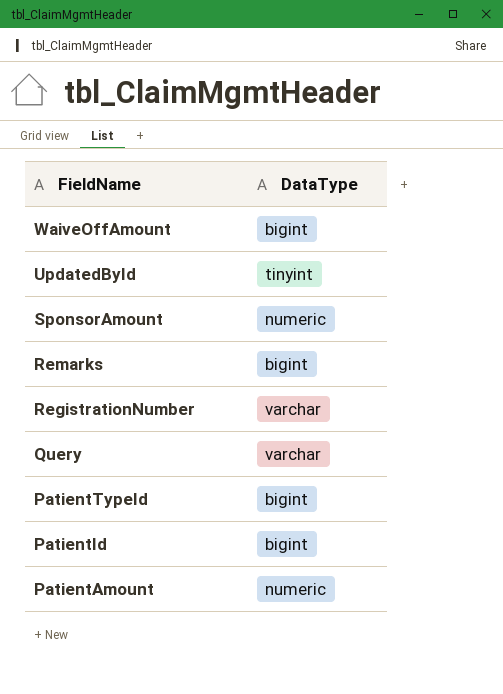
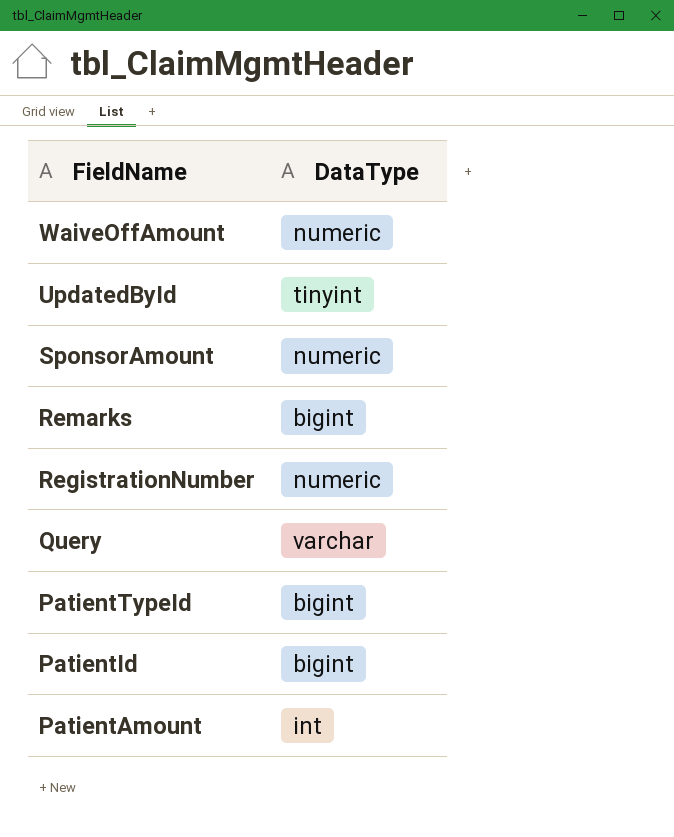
WaiveOffAmount | DataType: bigint -> numeric
RegistrationNumber | DataType: varchar -> numeric
PatientAmount | DataType: numeric -> int

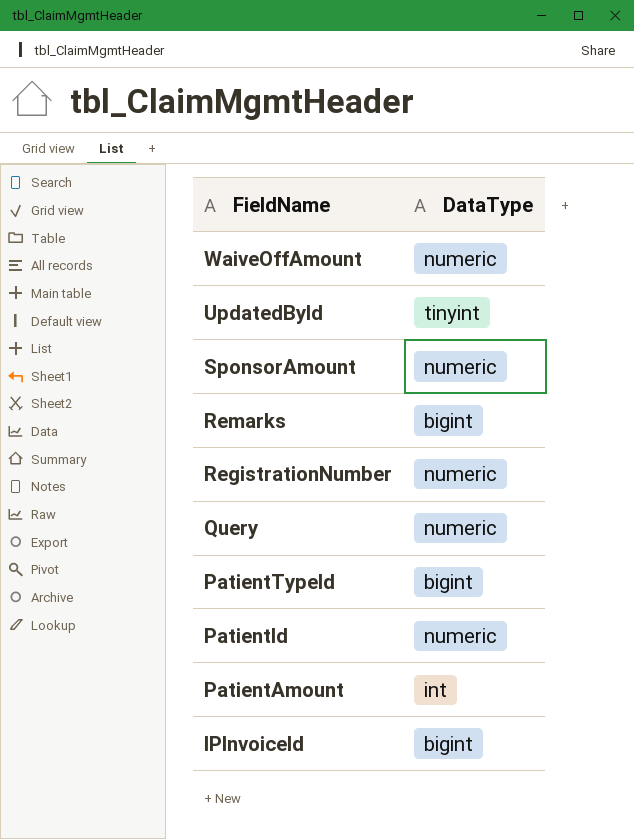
Query | DataType: varchar -> numeric
PatientId | DataType: bigint -> numeric
row IPInvoiceId: none -> bigint

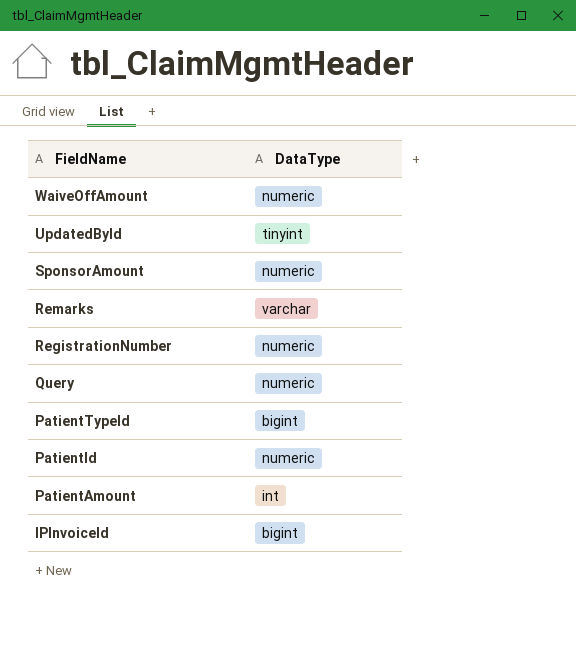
Remarks | DataType: bigint -> varchar

